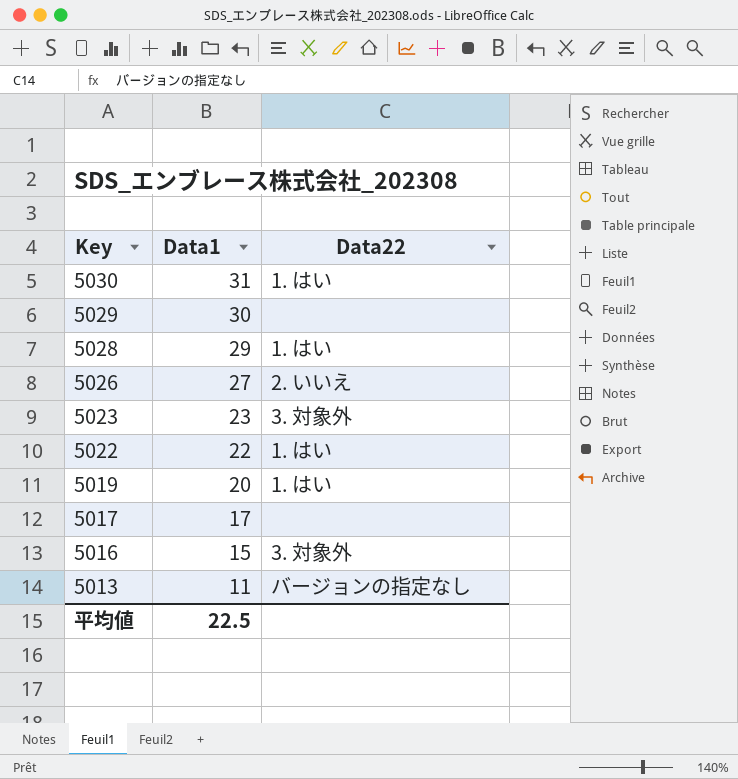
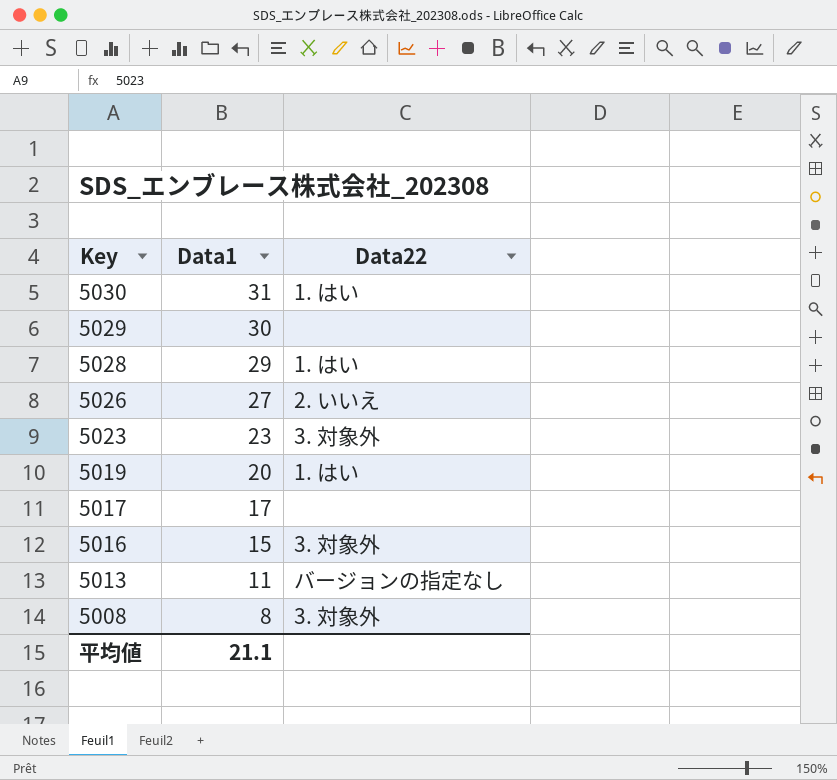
row 5022: 22 | 1. はい -> none
row 5008: none -> 8 | 3. 対象外
平均値 | Data1: 22.5 -> 21.1

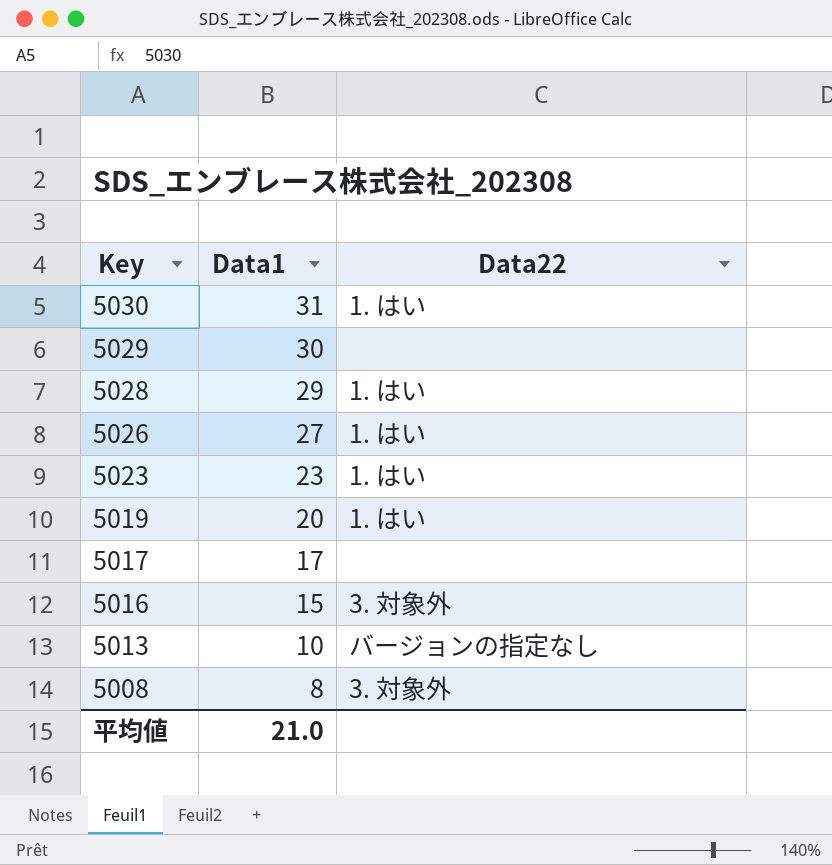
5026 | Data22: 2. いいえ -> 1. はい
5023 | Data22: 3. 対象外 -> 1. はい
5013 | Data1: 11 -> 10
平均値 | Data1: 21.1 -> 21.0

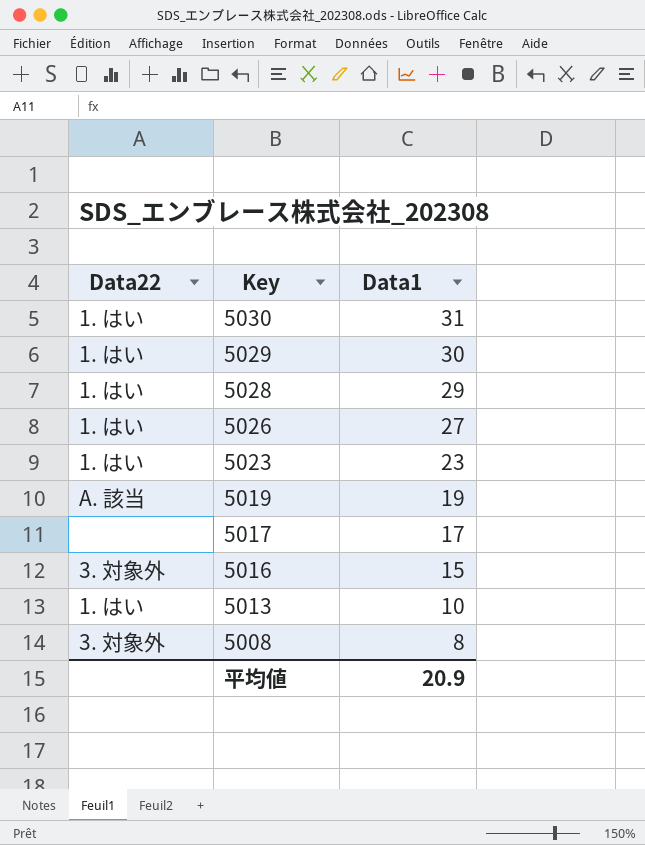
column Data22 | position: 3 -> 1
5029 | Data22: none -> 1. はい
5019 | Data22: 1. はい -> A. 該当
5019 | Data1: 20 -> 19
5013 | Data22: バージョンの指定なし -> 1. はい
平均値 | Data1: 21.0 -> 20.9

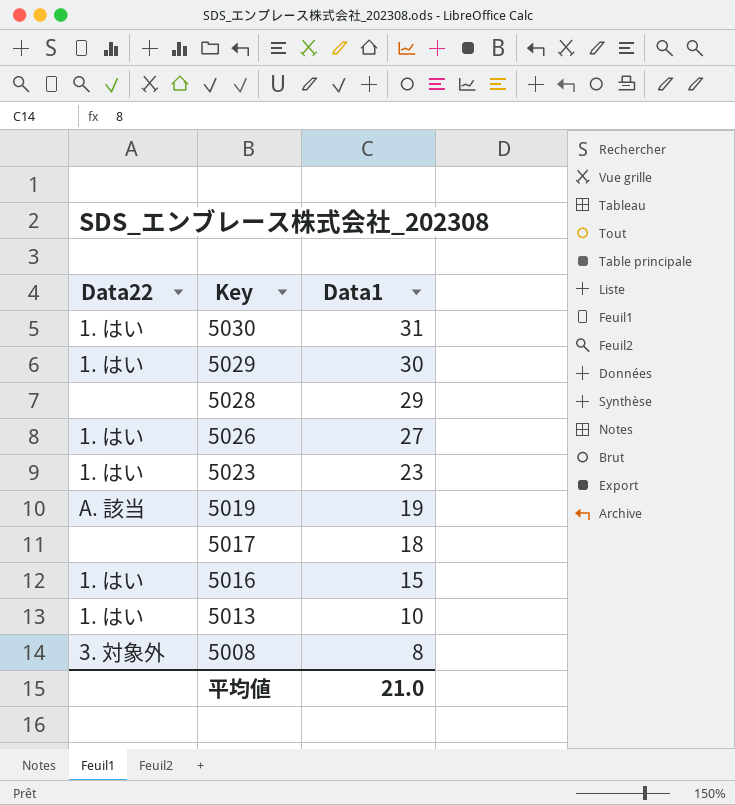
5028 | Data22: 1. はい -> none
5017 | Data1: 17 -> 18
5016 | Data22: 3. 対象外 -> 1. はい
平均値 | Data1: 20.9 -> 21.0

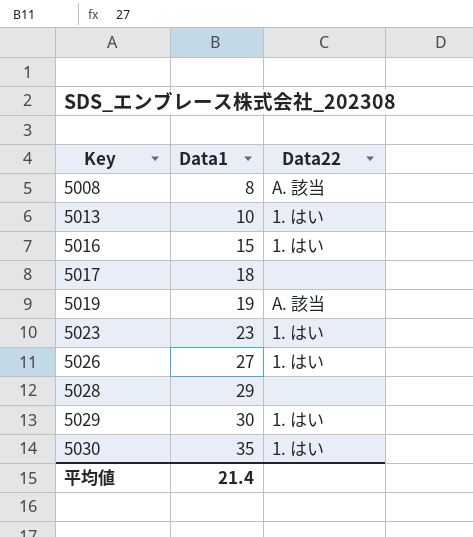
row order: Key descending -> Key ascending
column Data22 | position: 1 -> 3
5008 | Data22: 3. 対象外 -> A. 該当
5030 | Data1: 31 -> 35
平均値 | Data1: 21.0 -> 21.4

